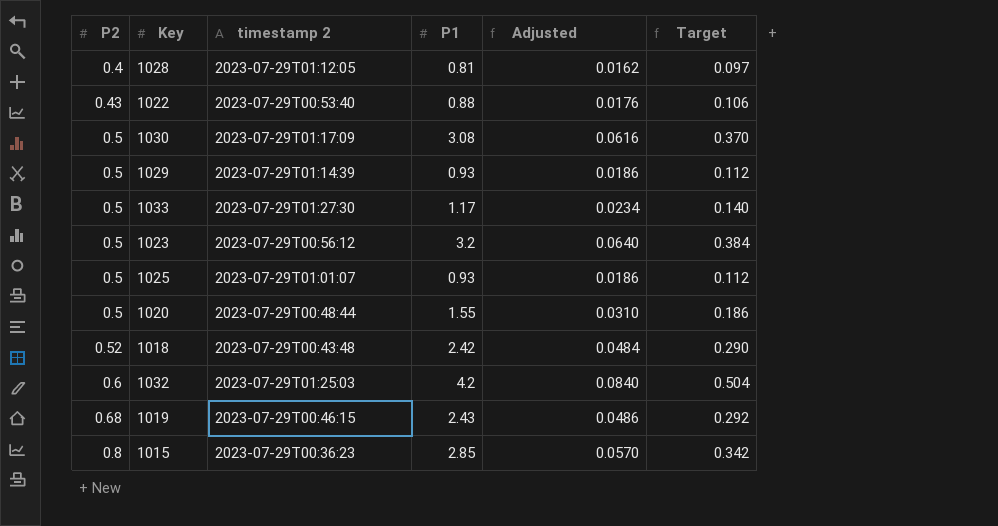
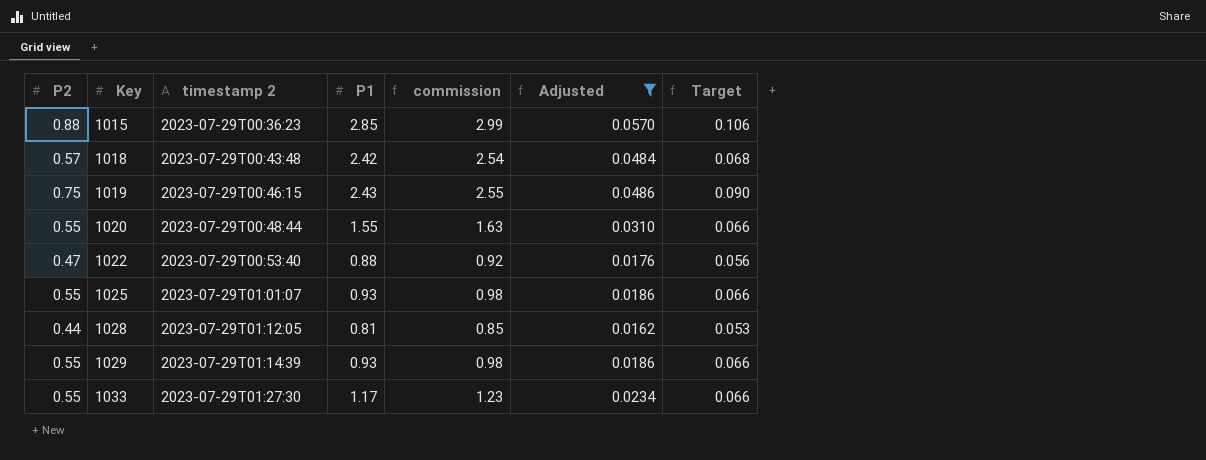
filter: none -> Adjusted <= 0.0570
row order: P2 ascending -> Key ascending
column commission | formula: none -> [P1] * 1.05
column Target | formula: [P1] * 0.12 -> [P2] * 0.12
1015 | P2: 0.8 -> 0.88
1018 | P2: 0.52 -> 0.57
1019 | P2: 0.68 -> 0.75
1020 | P2: 0.5 -> 0.55
1022 | P2: 0.43 -> 0.47
1025 | P2: 0.5 -> 0.55
1028 | P2: 0.4 -> 0.44
1029 | P2: 0.5 -> 0.55
1033 | P2: 0.5 -> 0.55

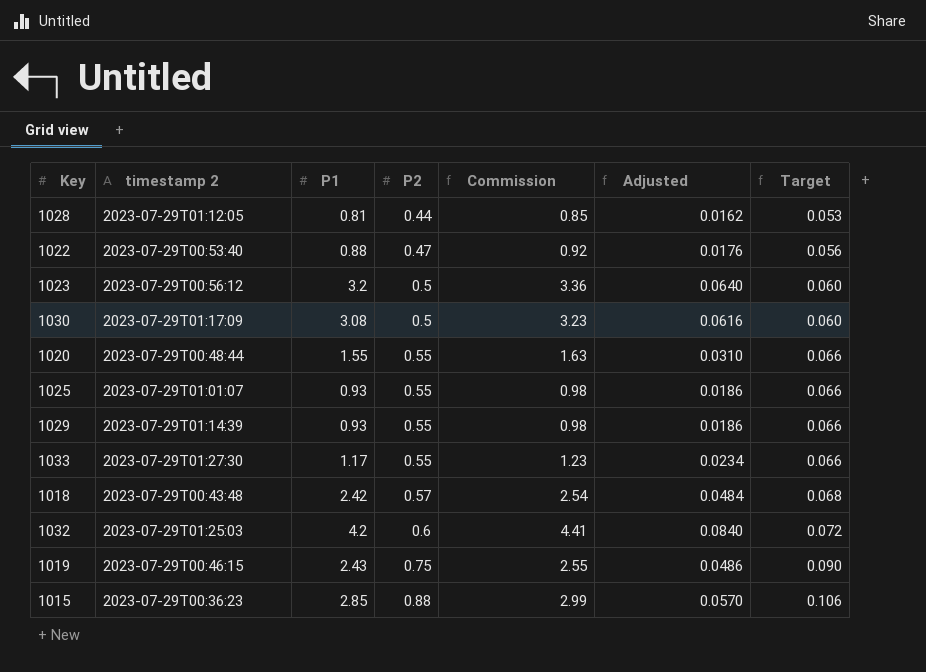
filter: Adjusted <= 0.0570 -> none
row order: Key ascending -> P2 ascending
column P2 | position: 1 -> 4
column name: commission -> Commission

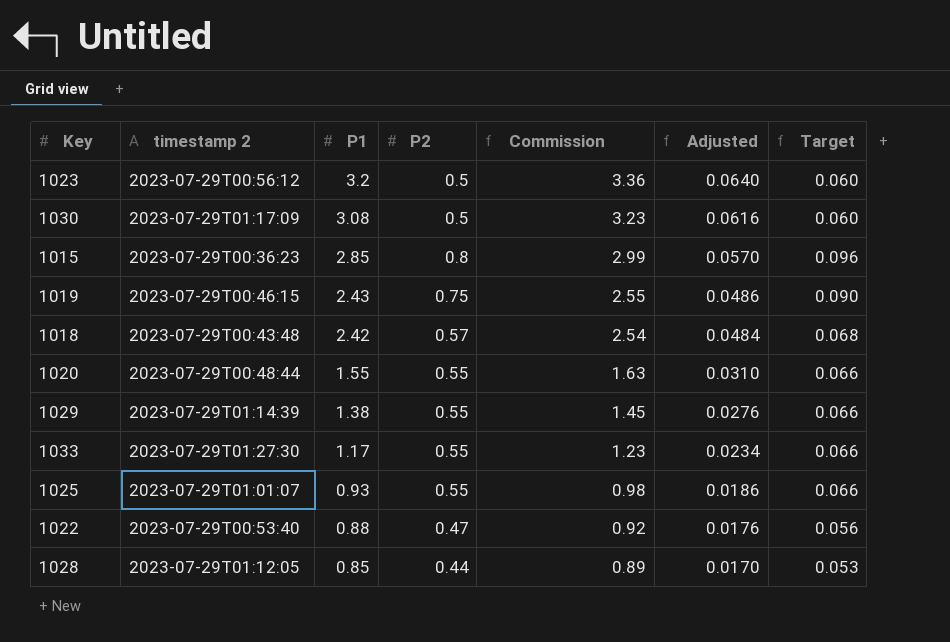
row order: P2 ascending -> P1 descending
row 1032: 2023-07-29T01:25:03 | 4.2 | 0.6 | 4.41 | 0.0840 | 0.072 -> none
1015 | P2: 0.88 -> 0.8
1015 | Target: 0.106 -> 0.096
1029 | P1: 0.93 -> 1.38
1029 | Commission: 0.98 -> 1.45
1029 | Adjusted: 0.0186 -> 0.0276
1028 | P1: 0.81 -> 0.85
1028 | Commission: 0.85 -> 0.89
1028 | Adjusted: 0.0162 -> 0.0170

